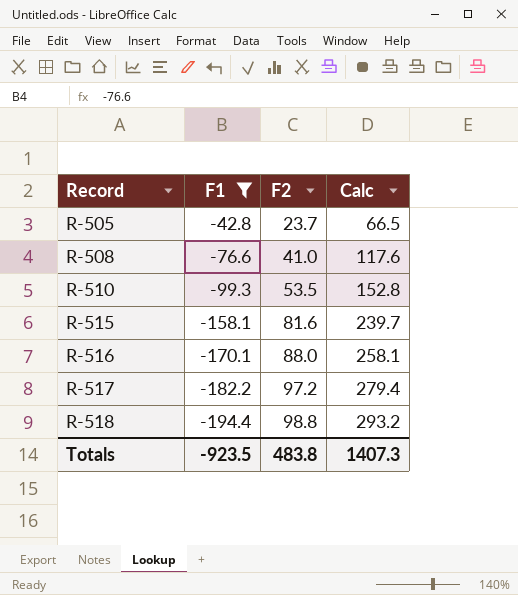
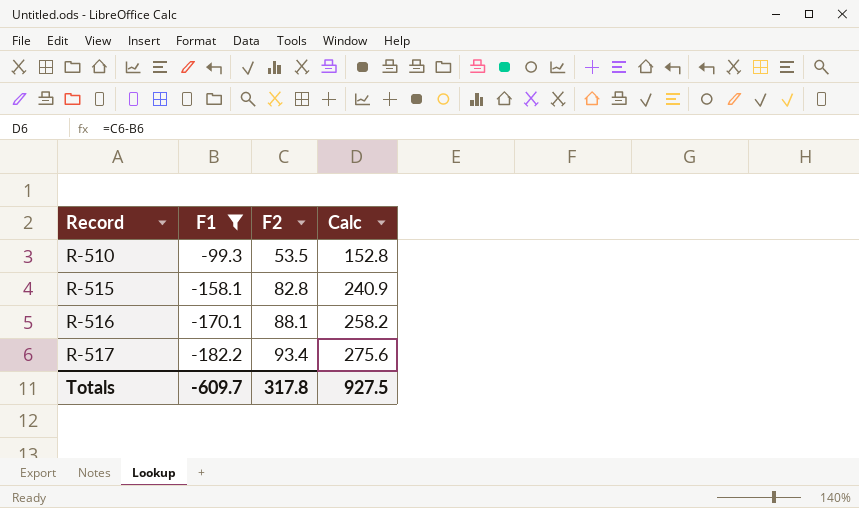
row R-505: -42.8 | 23.7 | 66.5 -> none
row R-508: -76.6 | 41.0 | 117.6 -> none
row R-518: -194.4 | 98.8 | 293.2 -> none
R-515 | F2: 81.6 -> 82.8
R-515 | Calc: 239.7 -> 240.9
R-516 | F2: 88.0 -> 88.1
R-516 | Calc: 258.1 -> 258.2
R-517 | F2: 97.2 -> 93.4
R-517 | Calc: 279.4 -> 275.6
Totals | F1: -923.5 -> -609.7
Totals | F2: 483.8 -> 317.8
Totals | Calc: 1407.3 -> 927.5

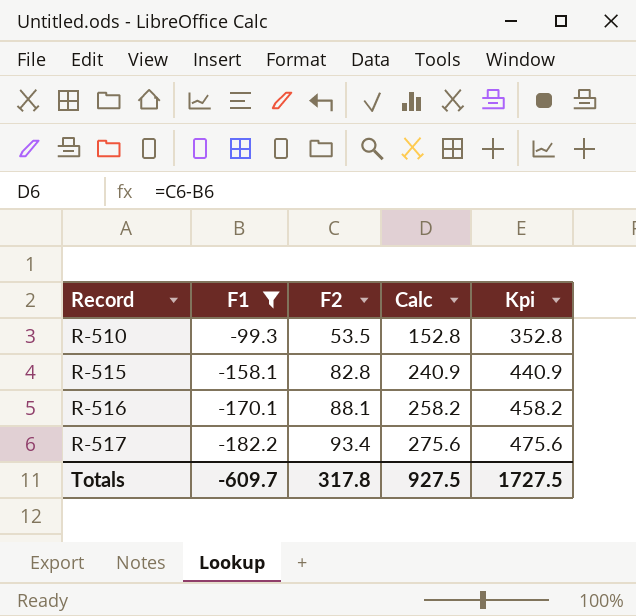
column Kpi | formula: none -> [Calc] + 200

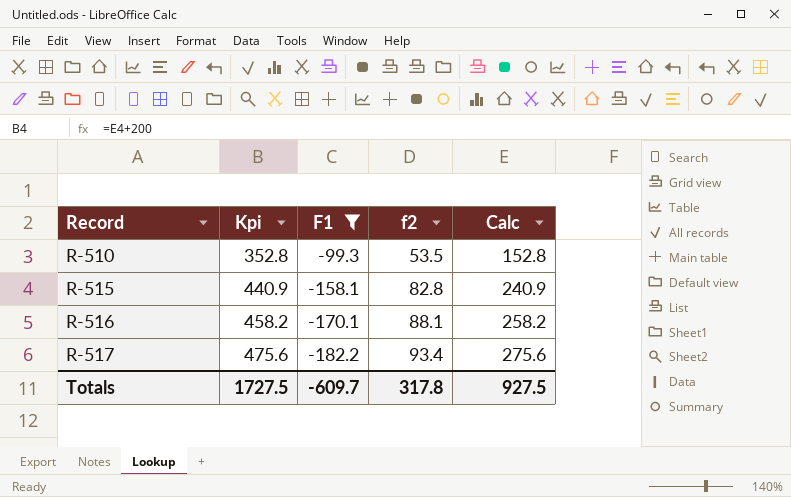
column Kpi | position: 5 -> 2
column name: F2 -> f2

